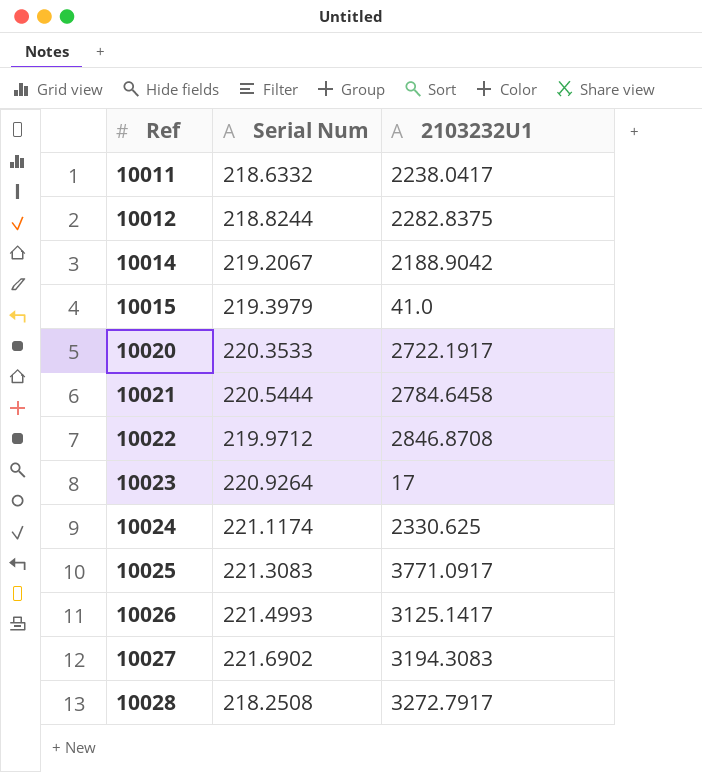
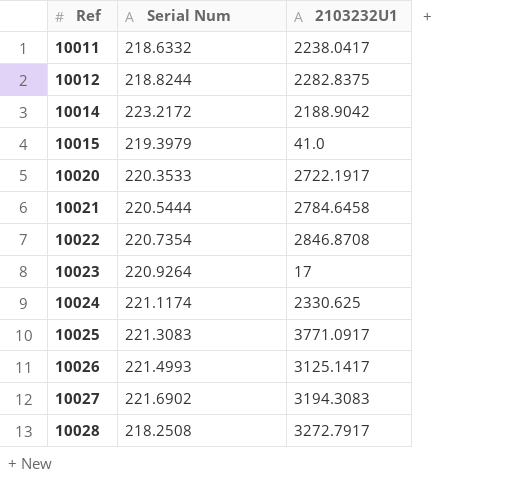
10014 | Serial Num: 219.2067 -> 223.2172
10022 | Serial Num: 219.9712 -> 220.7354

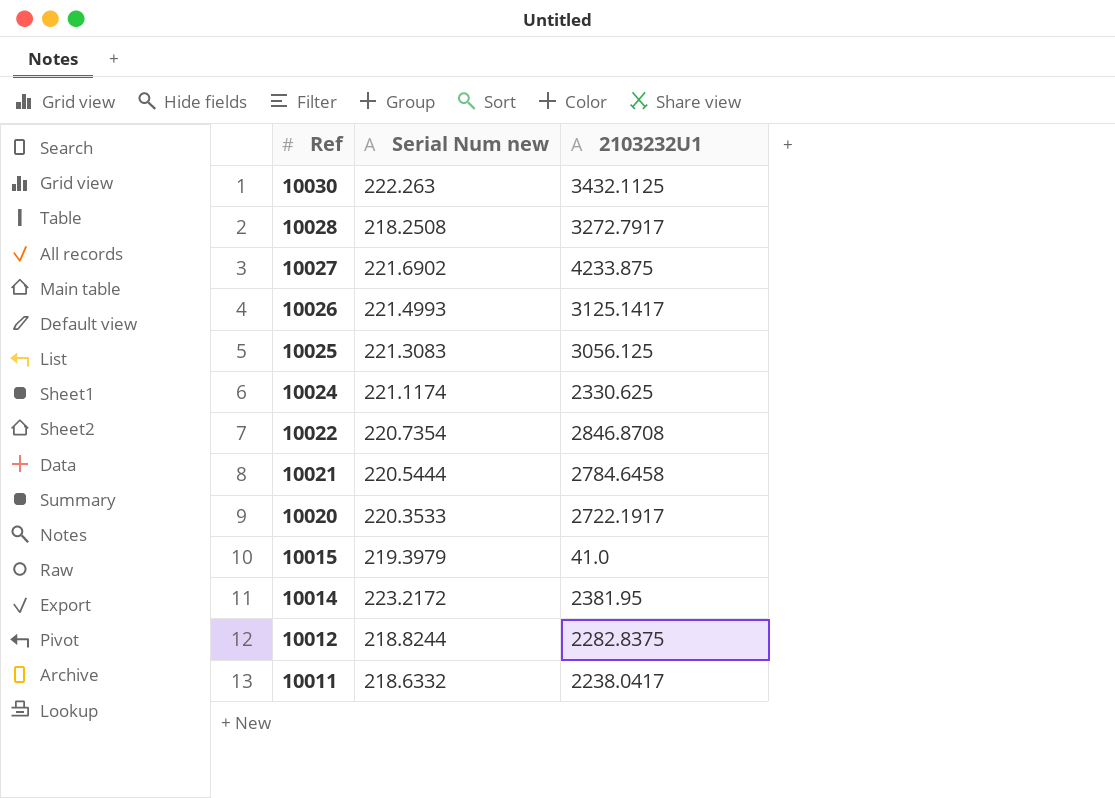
row order: Ref ascending -> Ref descending
column name: Serial Num -> Serial Num new
row 10023: 220.9264 | 17 -> none
row 10030: none -> 222.263 | 3432.1125
10027 | 2103232U1: 3194.3083 -> 4233.875
10025 | 2103232U1: 3771.0917 -> 3056.125
10014 | 2103232U1: 2188.9042 -> 2381.95

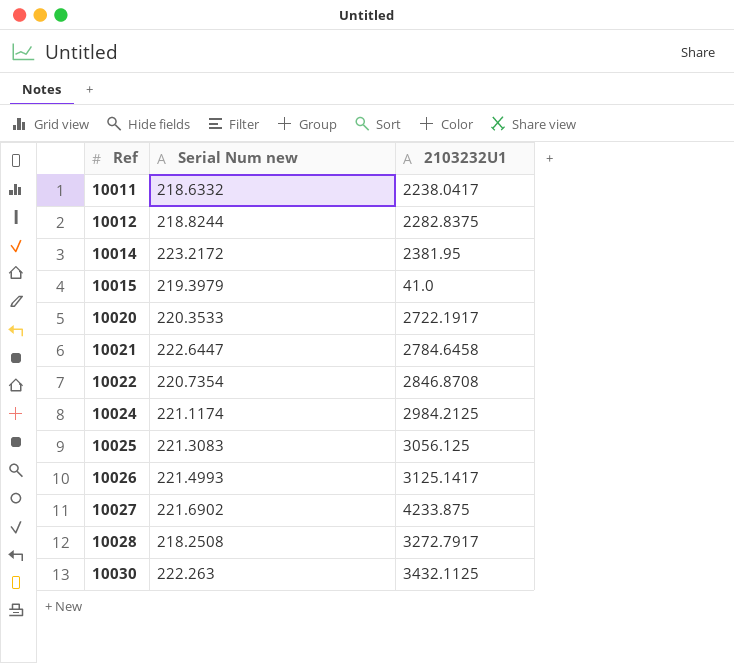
row order: Ref descending -> Ref ascending
10021 | Serial Num new: 220.5444 -> 222.6447
10024 | 2103232U1: 2330.625 -> 2984.2125

